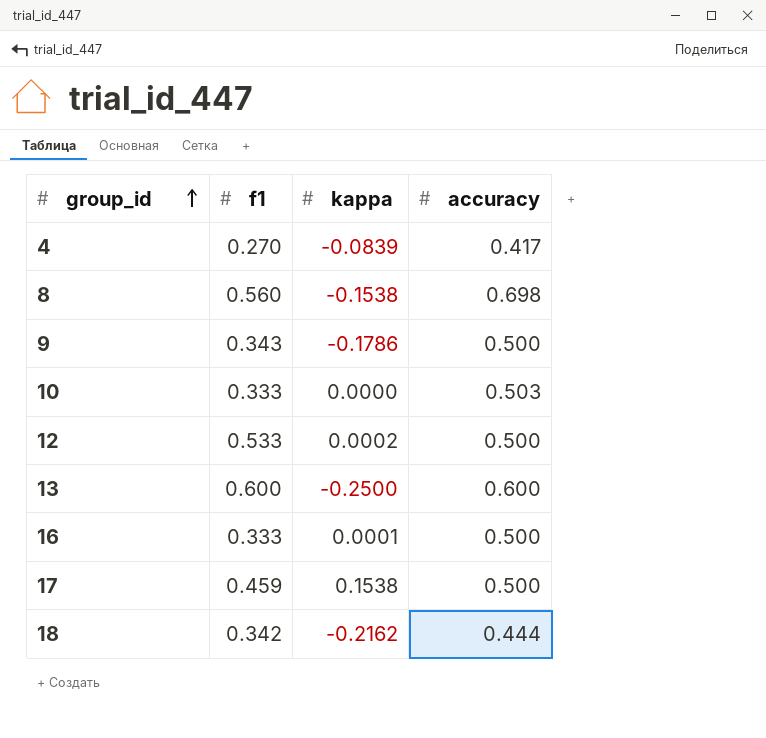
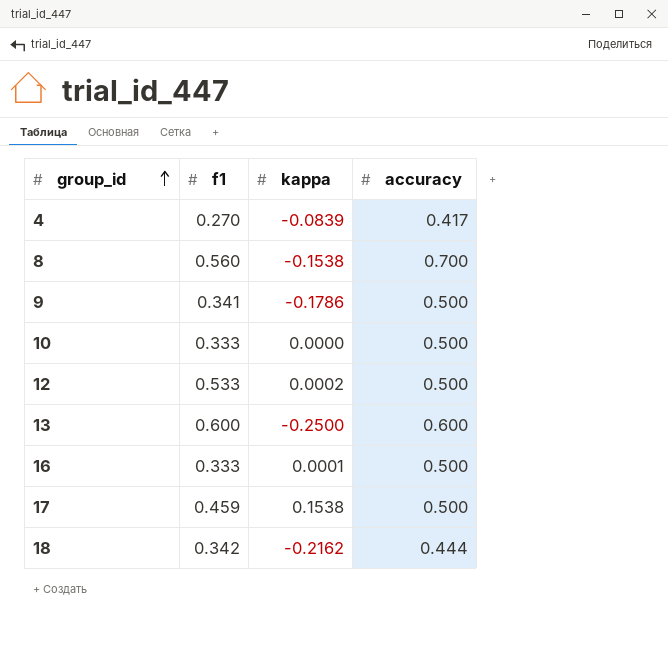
8 | accuracy: 0.698 -> 0.700
9 | f1: 0.343 -> 0.341
10 | accuracy: 0.503 -> 0.500

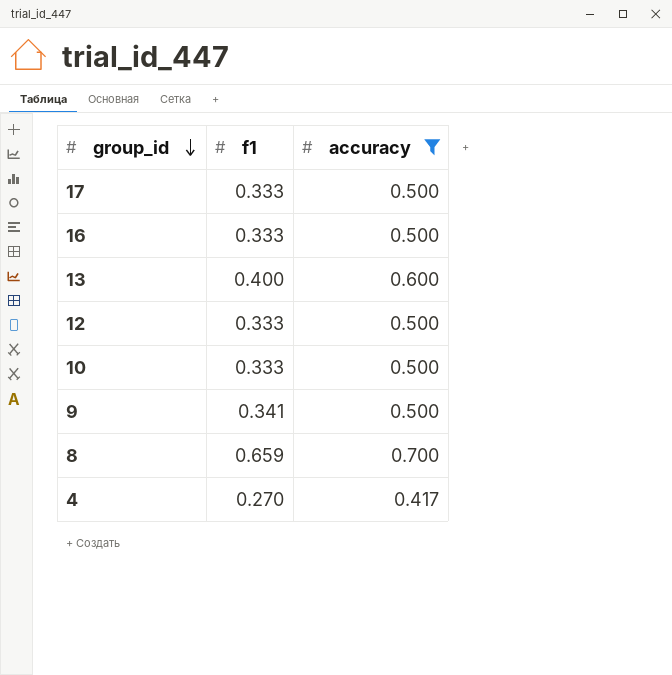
filter: none -> accuracy != 0.444
row order: group_id ascending -> group_id descending
column kappa | position: 3 -> none
17 | f1: 0.459 -> 0.333
13 | f1: 0.600 -> 0.400
12 | f1: 0.533 -> 0.333
8 | f1: 0.560 -> 0.659

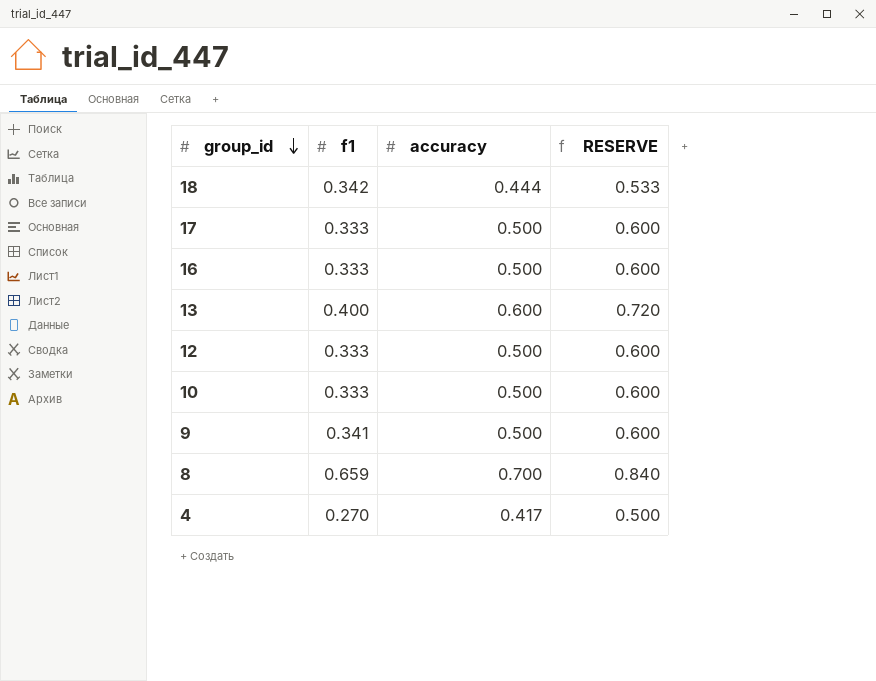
filter: accuracy != 0.444 -> none
column RESERVE | formula: none -> [accuracy] * 1.2

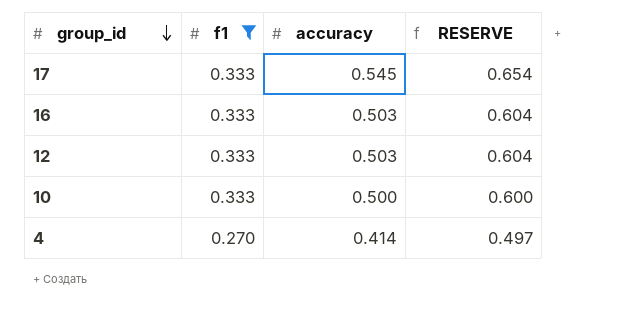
filter: none -> f1 <= 0.333
17 | accuracy: 0.500 -> 0.545
17 | RESERVE: 0.600 -> 0.654
16 | accuracy: 0.500 -> 0.503
16 | RESERVE: 0.600 -> 0.604
12 | accuracy: 0.500 -> 0.503
12 | RESERVE: 0.600 -> 0.604
4 | accuracy: 0.417 -> 0.414
4 | RESERVE: 0.500 -> 0.497

